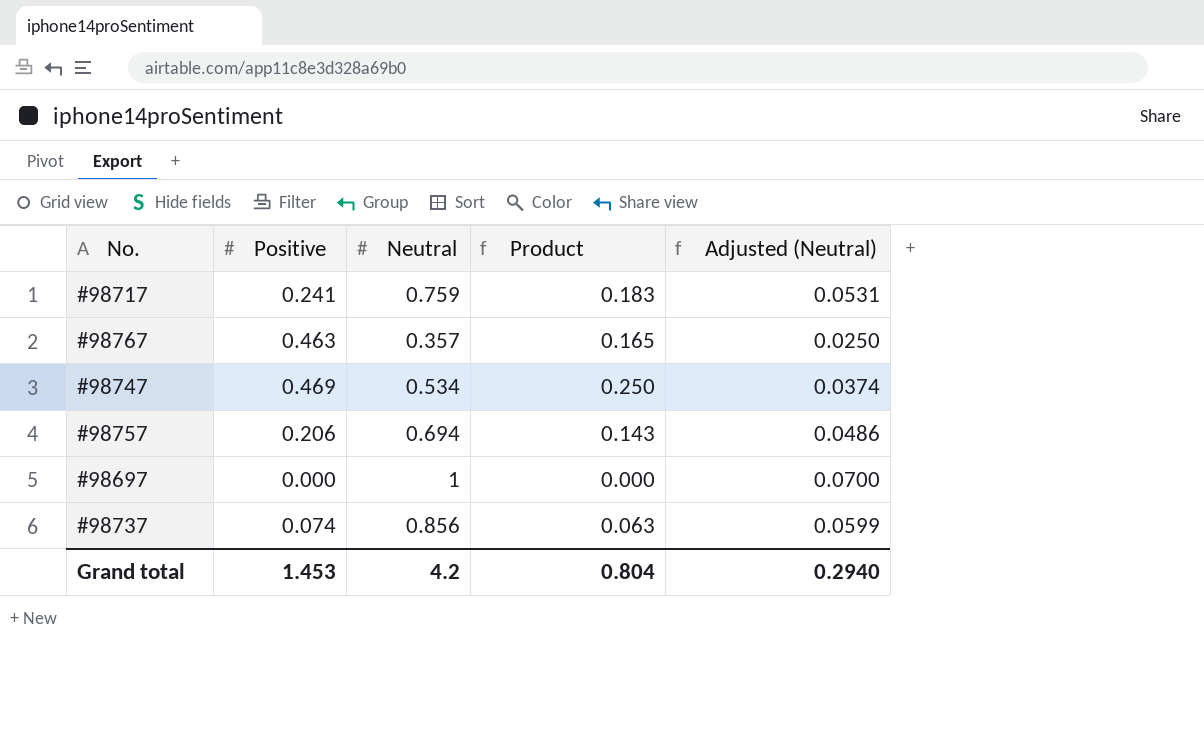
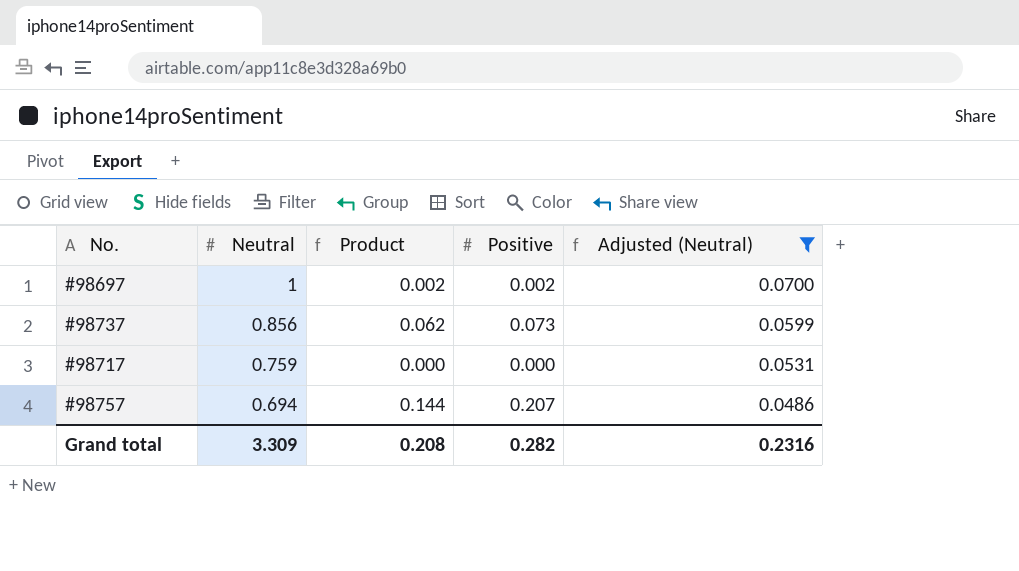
filter: none -> Adjusted (Neutral) >= 0.0486
row order: none -> Neutral descending
column Positive | position: 2 -> 4
#98697 | Product: 0.000 -> 0.002
#98697 | Positive: 0.000 -> 0.002
#98737 | Product: 0.063 -> 0.062
#98737 | Positive: 0.074 -> 0.073
#98717 | Product: 0.183 -> 0.000
#98717 | Positive: 0.241 -> 0.000
#98757 | Product: 0.143 -> 0.144
#98757 | Positive: 0.206 -> 0.207
Grand total | Neutral: 4.2 -> 3.309
Grand total | Product: 0.804 -> 0.208
Grand total | Positive: 1.453 -> 0.282
Grand total | Adjusted (Neutral): 0.2940 -> 0.2316

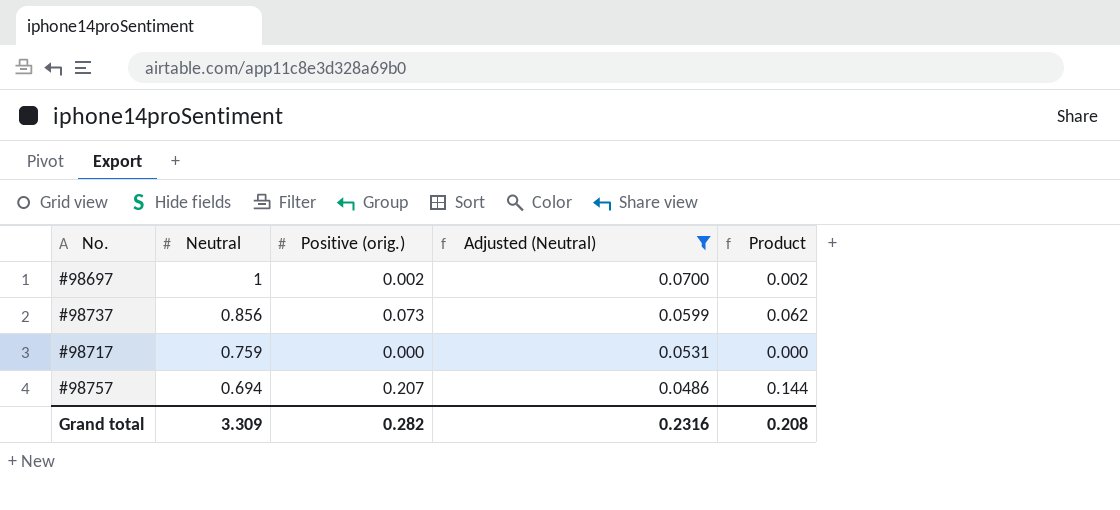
column name: Positive -> Positive (orig.)
column Product | position: 3 -> 5

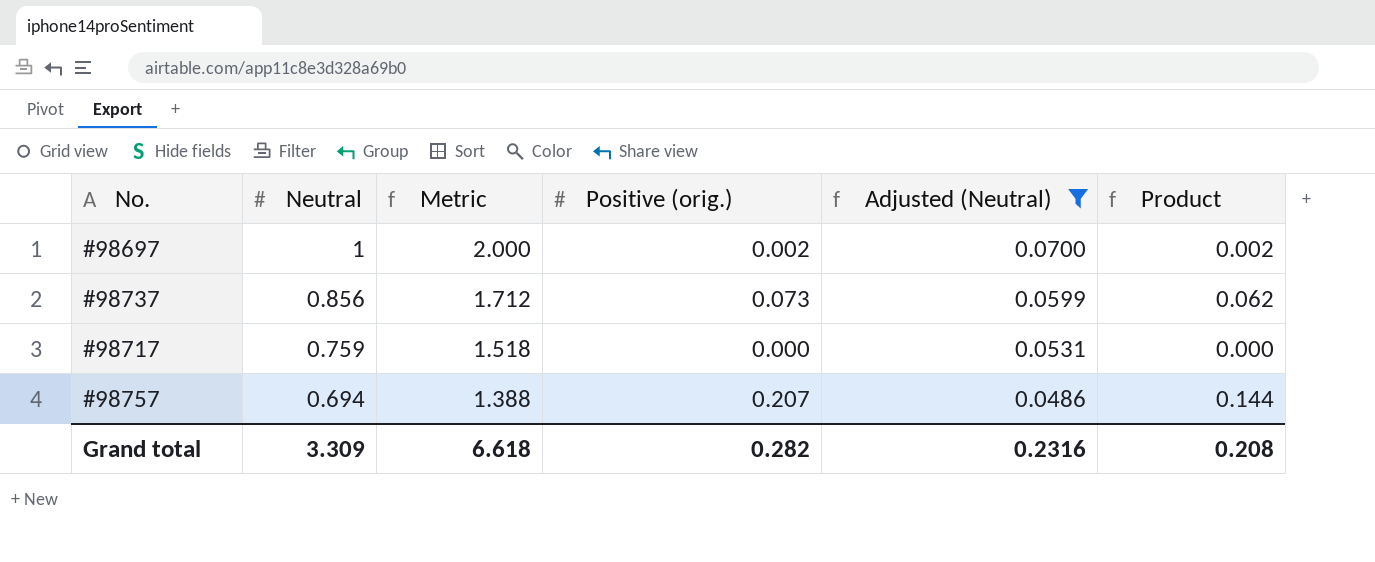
column Metric | formula: none -> [Neutral] * 2

